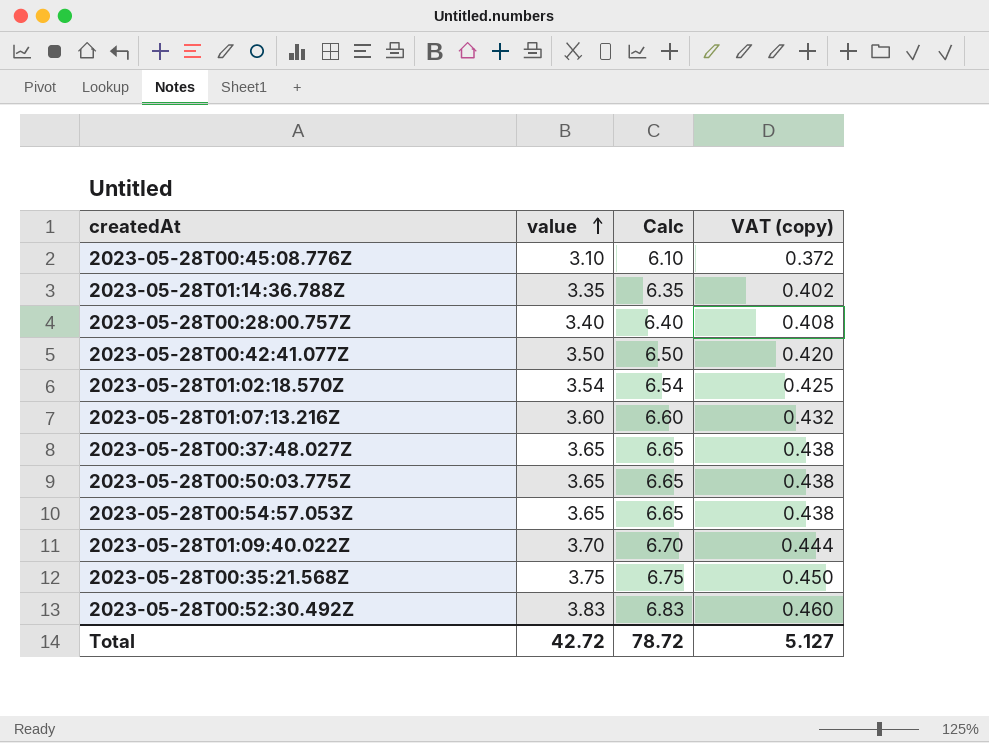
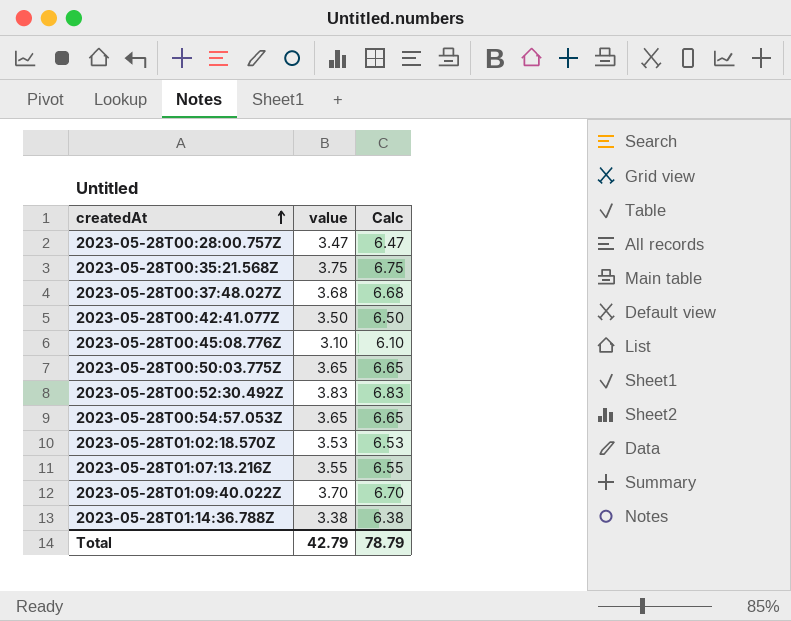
row order: value ascending -> createdAt ascending
column VAT (copy) | formula: [value] * 0.12 -> none
2023-05-28T00:28:00.757Z | value: 3.40 -> 3.47
2023-05-28T00:28:00.757Z | Calc: 6.40 -> 6.47
2023-05-28T00:37:48.027Z | value: 3.65 -> 3.68
2023-05-28T00:37:48.027Z | Calc: 6.65 -> 6.68
2023-05-28T01:02:18.570Z | value: 3.54 -> 3.53
2023-05-28T01:02:18.570Z | Calc: 6.54 -> 6.53
2023-05-28T01:07:13.216Z | value: 3.60 -> 3.55
2023-05-28T01:07:13.216Z | Calc: 6.60 -> 6.55
2023-05-28T01:14:36.788Z | value: 3.35 -> 3.38
2023-05-28T01:14:36.788Z | Calc: 6.35 -> 6.38
Total | value: 42.72 -> 42.79
Total | Calc: 78.72 -> 78.79

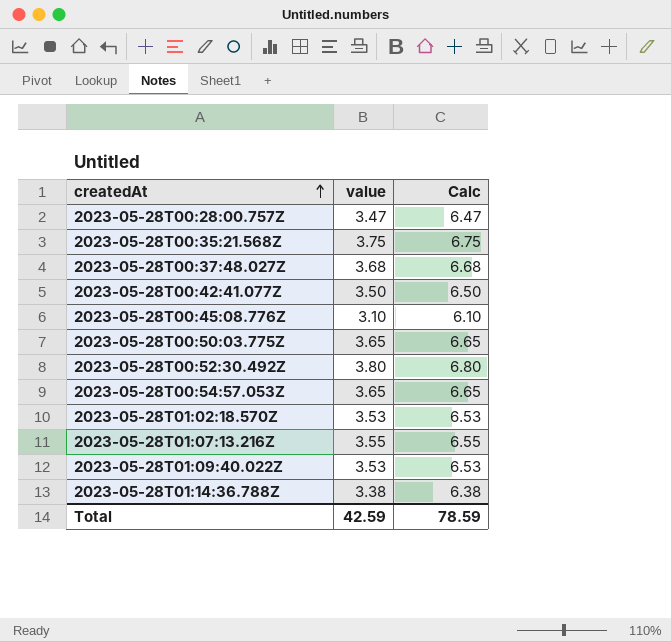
2023-05-28T00:52:30.492Z | value: 3.83 -> 3.80
2023-05-28T00:52:30.492Z | Calc: 6.83 -> 6.80
2023-05-28T01:09:40.022Z | value: 3.70 -> 3.53
2023-05-28T01:09:40.022Z | Calc: 6.70 -> 6.53
Total | value: 42.79 -> 42.59
Total | Calc: 78.79 -> 78.59

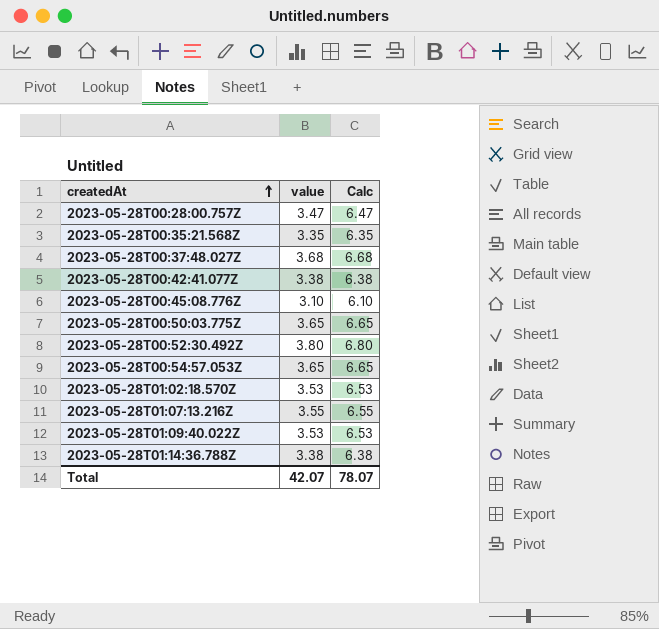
2023-05-28T00:35:21.568Z | value: 3.75 -> 3.35
2023-05-28T00:35:21.568Z | Calc: 6.75 -> 6.35
2023-05-28T00:42:41.077Z | value: 3.50 -> 3.38
2023-05-28T00:42:41.077Z | Calc: 6.50 -> 6.38
Total | value: 42.59 -> 42.07
Total | Calc: 78.59 -> 78.07

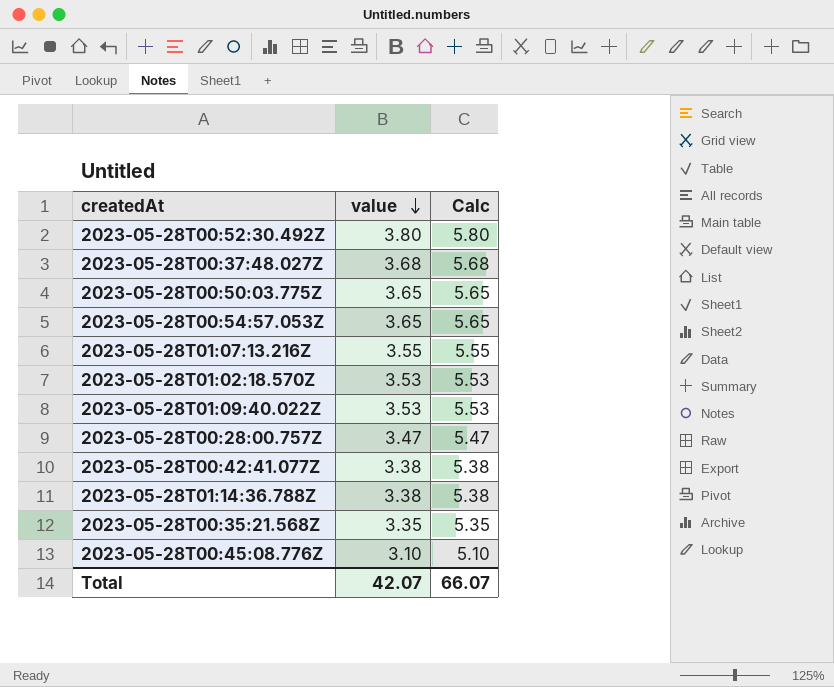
row order: createdAt ascending -> value descending
column Calc | formula: [value] + 3 -> [value] + 2
Total | Calc: 78.07 -> 66.07

